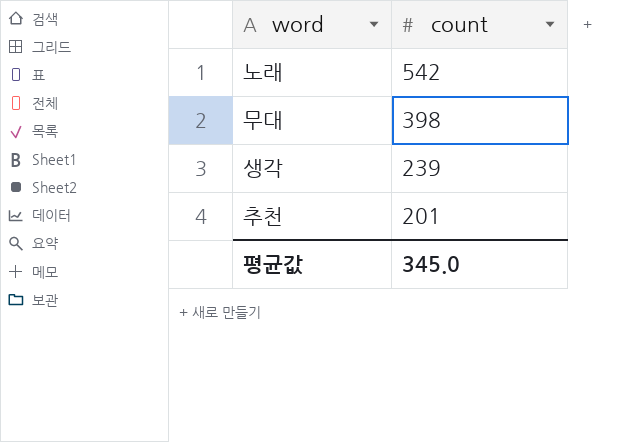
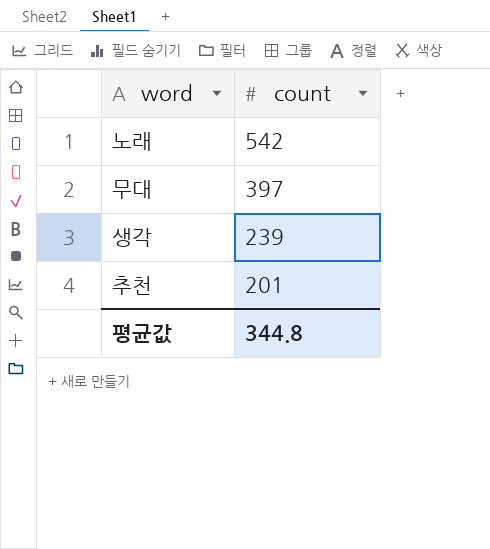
무대 | count: 398 -> 397
평균값 | count: 345.0 -> 344.8

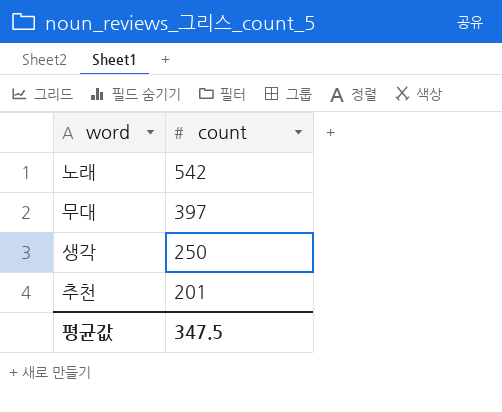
생각 | count: 239 -> 250
평균값 | count: 344.8 -> 347.5

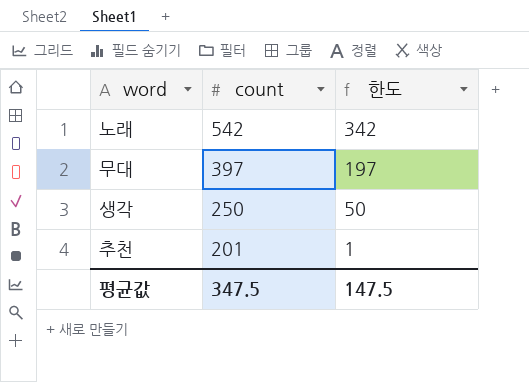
column 한도 | formula: none -> [count] - 200

